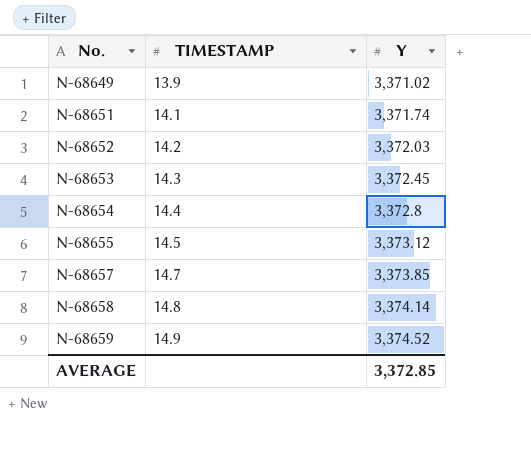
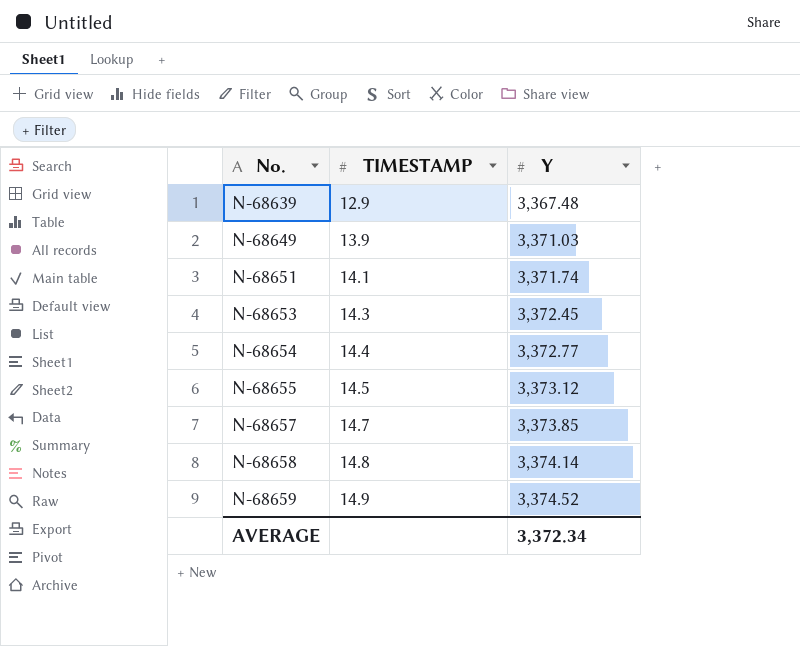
row N-68652: 14.2 | 3,372.03 -> none
row N-68639: none -> 12.9 | 3,367.48
N-68649 | Y: 3,371.02 -> 3,371.03
N-68654 | Y: 3,372.8 -> 3,372.77
AVERAGE | Y: 3,372.85 -> 3,372.34

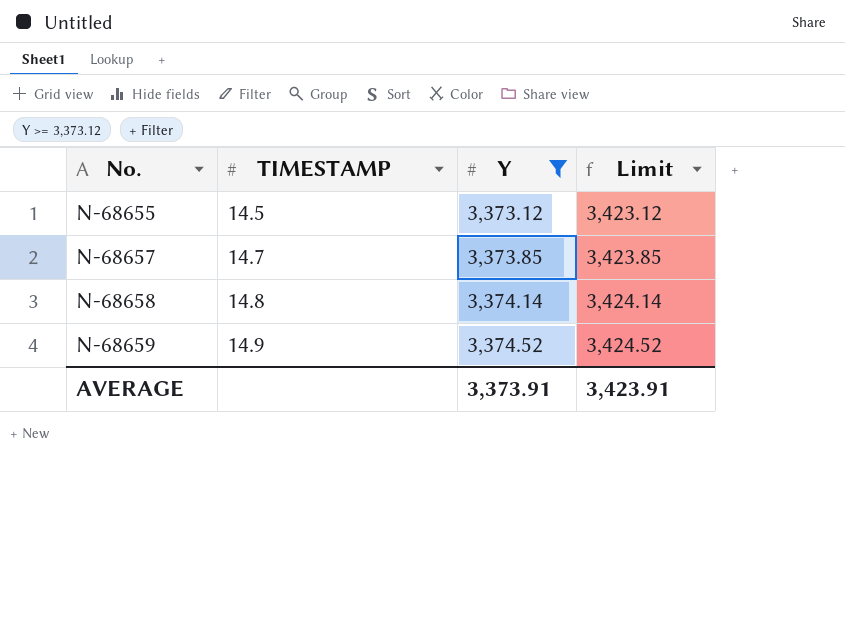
filter: none -> Y >= 3,373.12
column Limit | formula: none -> [Y] + 50
AVERAGE | Y: 3,372.34 -> 3,373.91

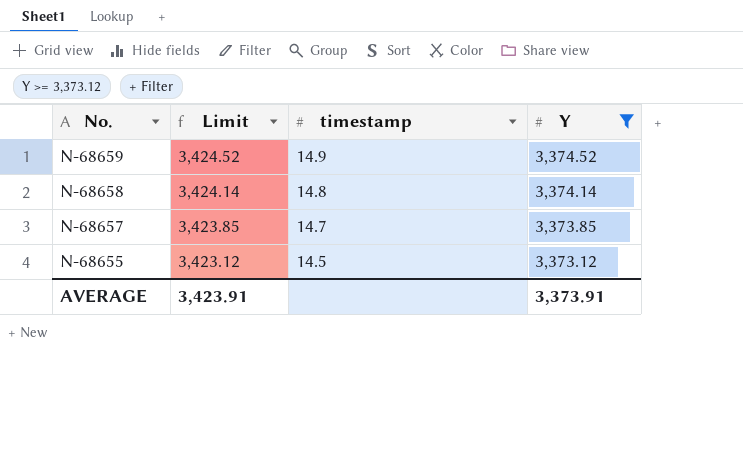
row order: No. ascending -> No. descending
column Limit | position: 4 -> 2
column name: TIMESTAMP -> timestamp

